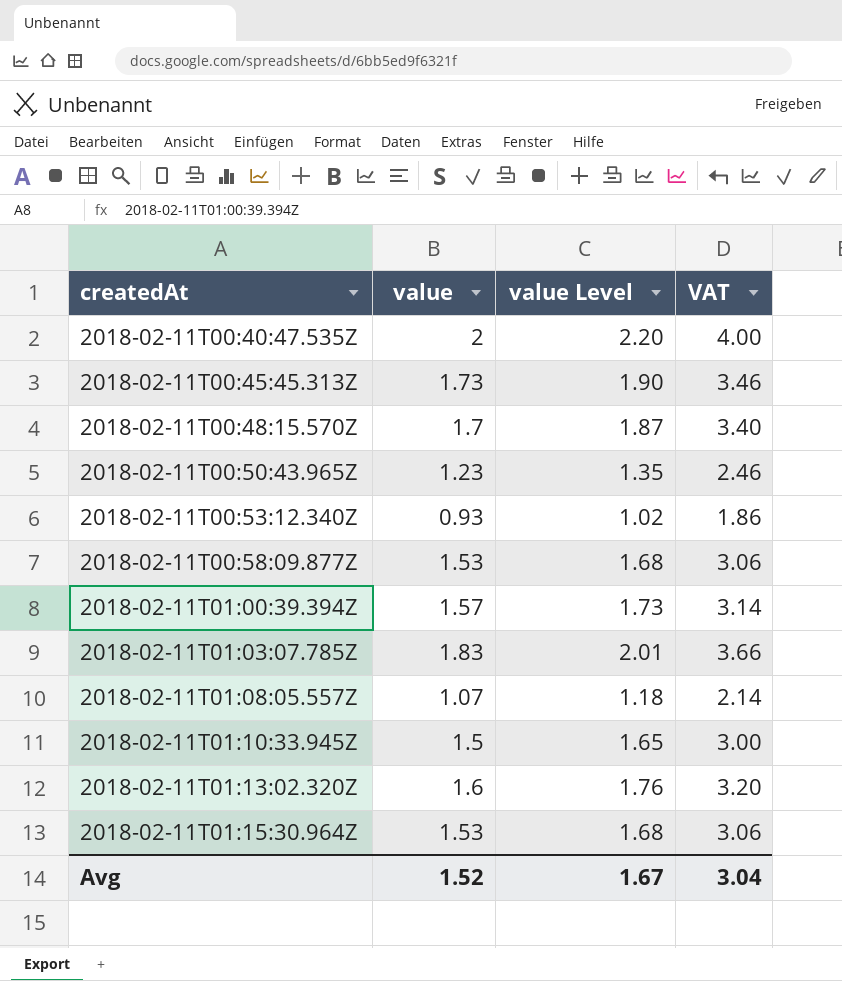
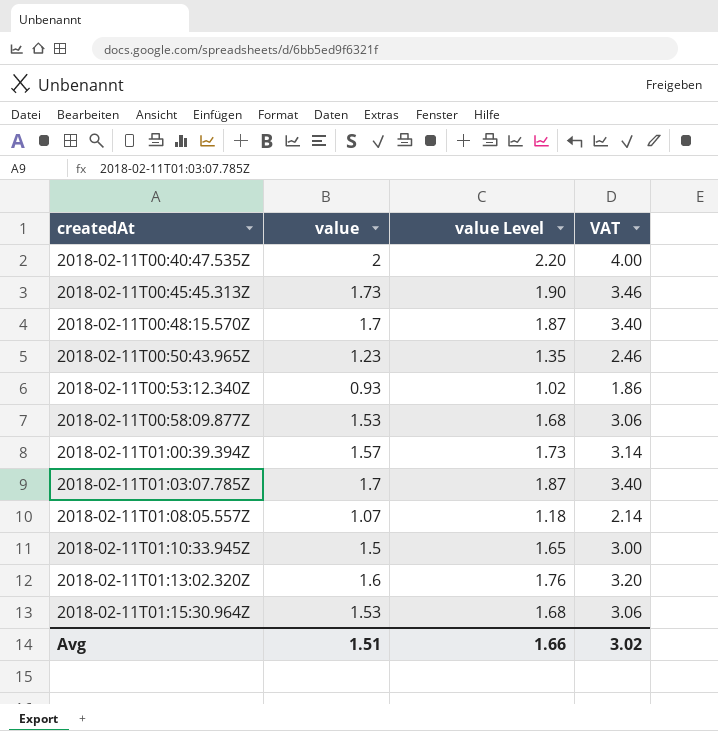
2018-02-11T01:03:07.785Z | value: 1.83 -> 1.7
2018-02-11T01:03:07.785Z | value Level: 2.01 -> 1.87
2018-02-11T01:03:07.785Z | VAT: 3.66 -> 3.40
Avg | value: 1.52 -> 1.51
Avg | value Level: 1.67 -> 1.66
Avg | VAT: 3.04 -> 3.02

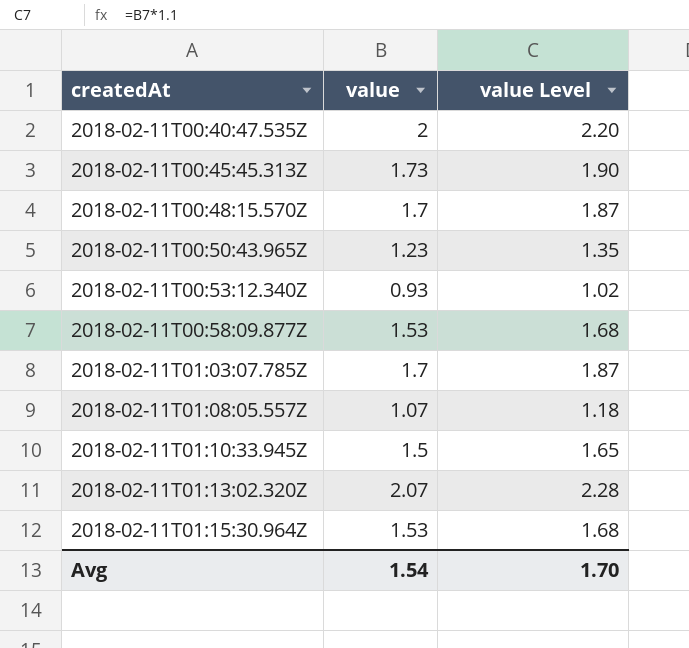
column VAT | formula: [value] * 2 -> none
row 2018-02-11T01:00:39.394Z: 1.57 | 1.73 | 3.14 -> none
2018-02-11T01:13:02.320Z | value: 1.6 -> 2.07
2018-02-11T01:13:02.320Z | value Level: 1.76 -> 2.28
Avg | value: 1.51 -> 1.54
Avg | value Level: 1.66 -> 1.70

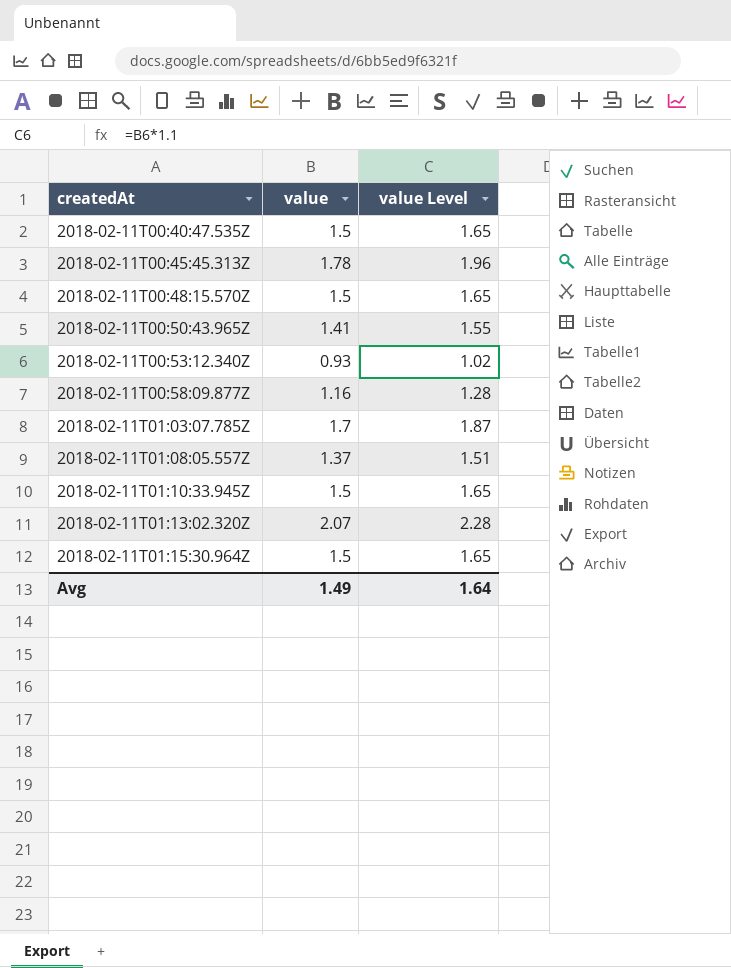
2018-02-11T00:40:47.535Z | value: 2 -> 1.5
2018-02-11T00:40:47.535Z | value Level: 2.20 -> 1.65
2018-02-11T00:45:45.313Z | value: 1.73 -> 1.78
2018-02-11T00:45:45.313Z | value Level: 1.90 -> 1.96
2018-02-11T00:48:15.570Z | value: 1.7 -> 1.5
2018-02-11T00:48:15.570Z | value Level: 1.87 -> 1.65
2018-02-11T00:50:43.965Z | value: 1.23 -> 1.41
2018-02-11T00:50:43.965Z | value Level: 1.35 -> 1.55
2018-02-11T00:58:09.877Z | value: 1.53 -> 1.16
2018-02-11T00:58:09.877Z | value Level: 1.68 -> 1.28
2018-02-11T01:08:05.557Z | value: 1.07 -> 1.37
2018-02-11T01:08:05.557Z | value Level: 1.18 -> 1.51
2018-02-11T01:15:30.964Z | value: 1.53 -> 1.5
2018-02-11T01:15:30.964Z | value Level: 1.68 -> 1.65
Avg | value: 1.54 -> 1.49
Avg | value Level: 1.70 -> 1.64

